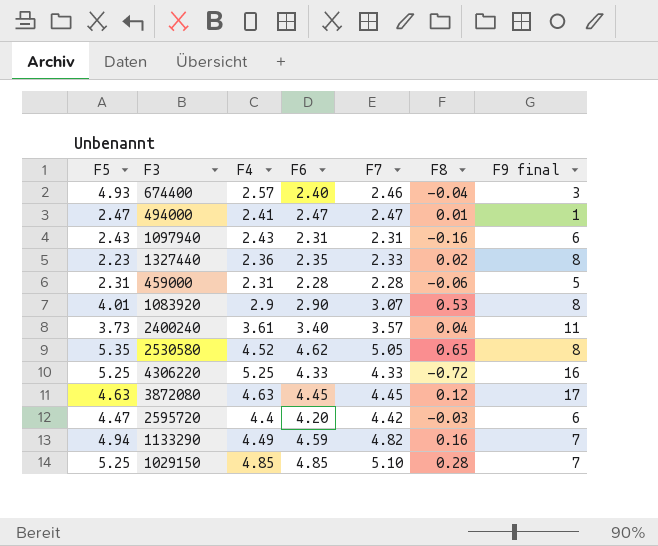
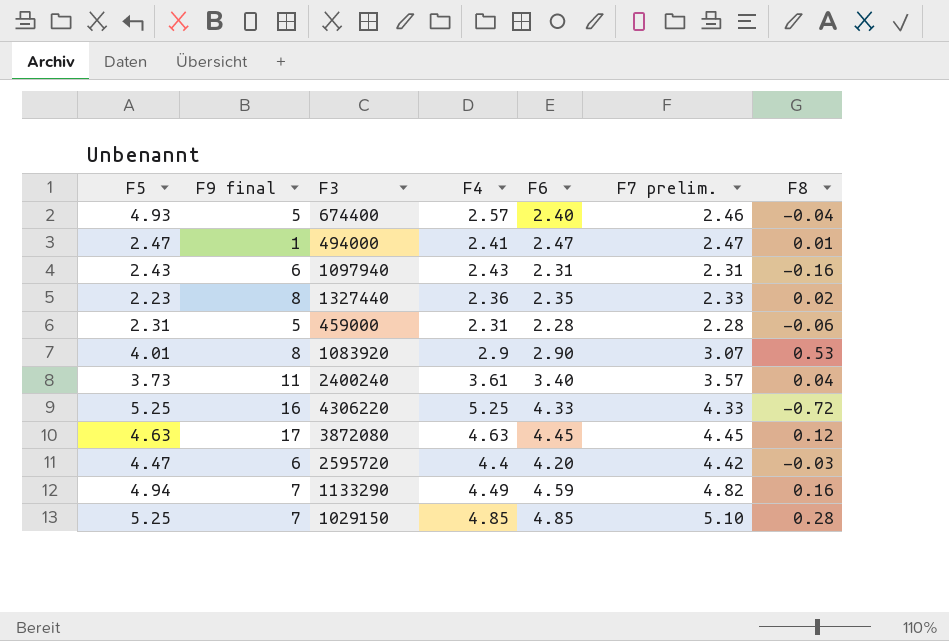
column F9 final | position: 7 -> 2
column name: F7 -> F7 prelim.
row 2530580: 5.35 | 4.52 | 4.62 | 5.05 | 0.65 | 8 -> none
674400 | F9 final: 3 -> 5

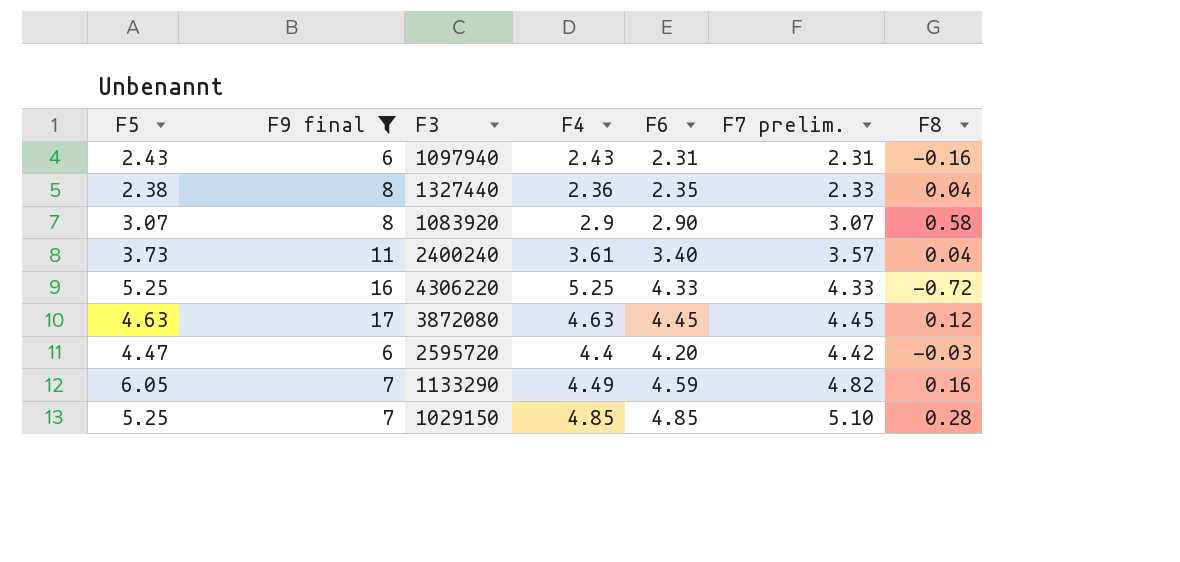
filter: none -> F9 final >= 6
1327440 | F5: 2.23 -> 2.38
1327440 | F8: 0.02 -> 0.04
1083920 | F5: 4.01 -> 3.07
1083920 | F8: 0.53 -> 0.58
1133290 | F5: 4.94 -> 6.05

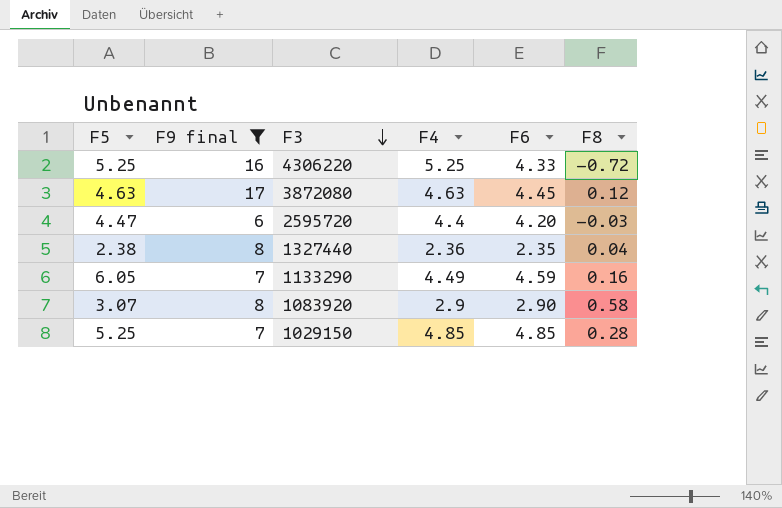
row order: none -> F3 descending
column F7 prelim. | position: 6 -> none
row 1097940: 2.43 | 6 | 2.43 | 2.31 | 2.31 | -0.16 -> none
row 2400240: 3.73 | 11 | 3.61 | 3.40 | 3.57 | 0.04 -> none

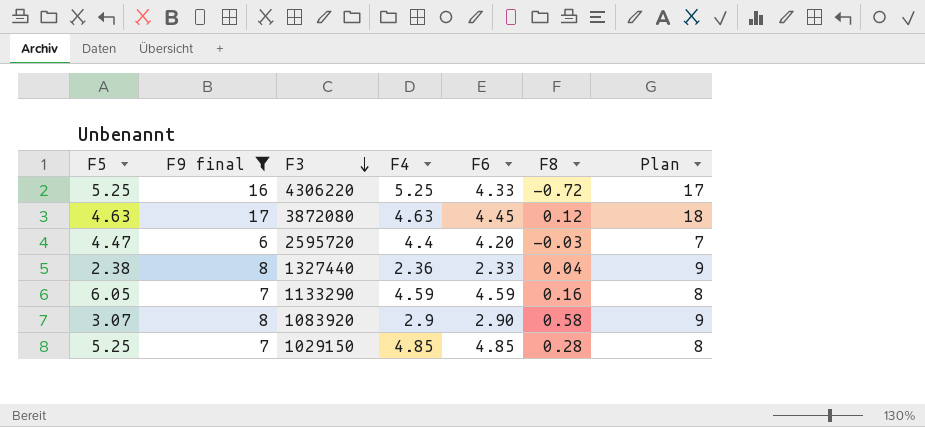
column Plan | formula: none -> [F9 final] + 1
1327440 | F6: 2.35 -> 2.33
1133290 | F4: 4.49 -> 4.59

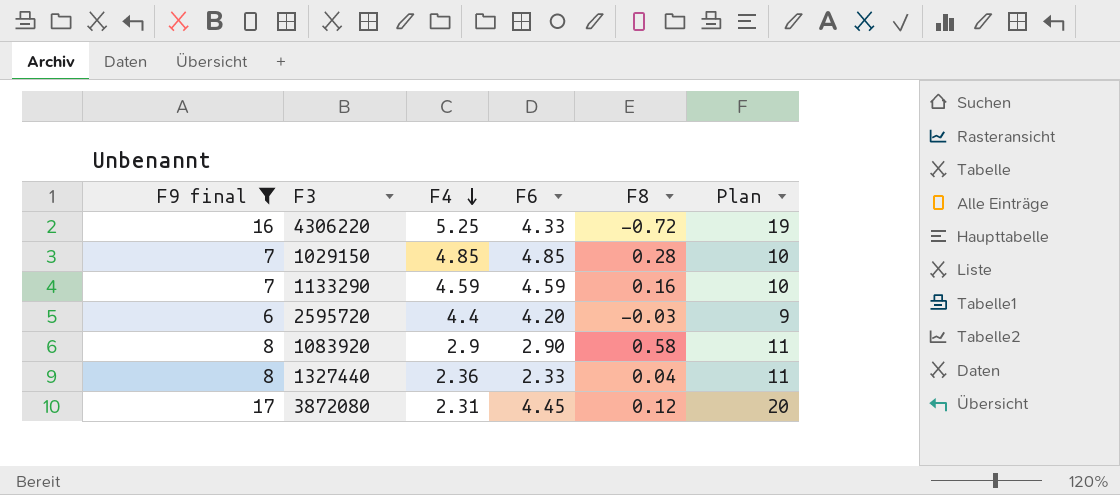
row order: F3 descending -> F4 descending
column F5 | position: 1 -> none
column Plan | formula: [F9 final] + 1 -> [F9 final] + 3
3872080 | F4: 4.63 -> 2.31

